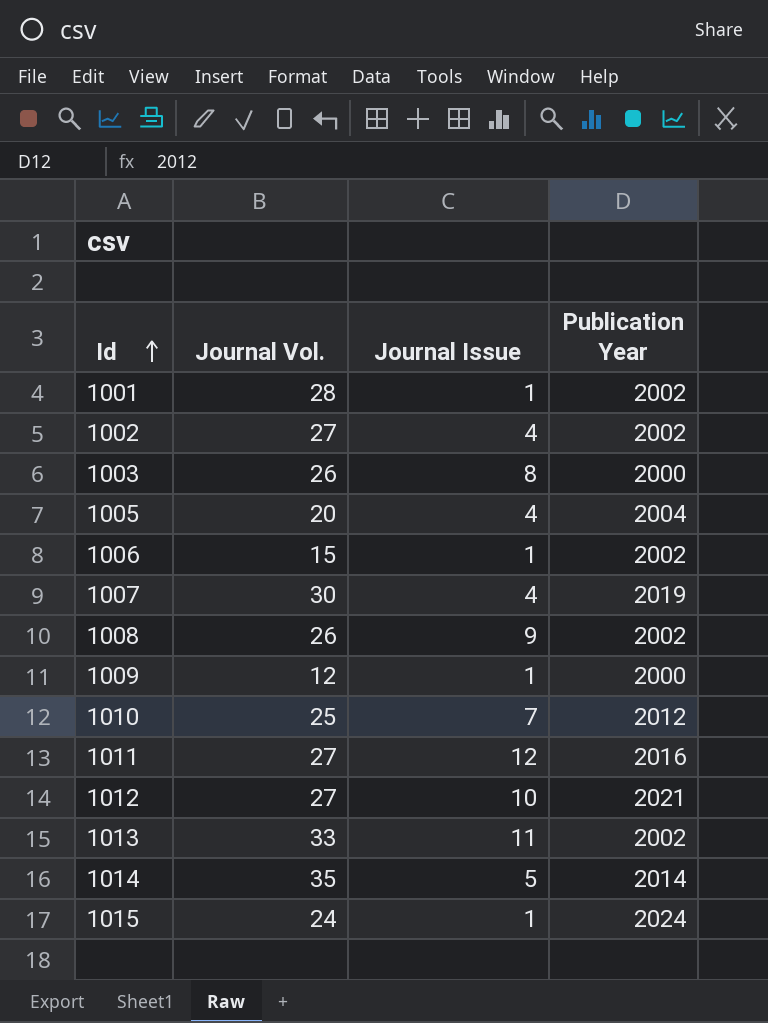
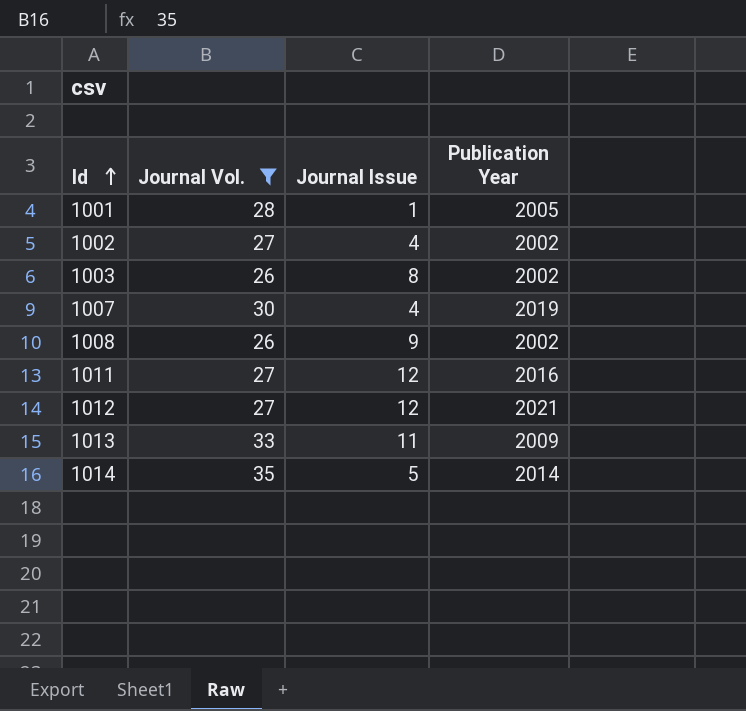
filter: none -> Journal Vol. >= 26
1001 | Publication Year: 2002 -> 2005
1003 | Publication Year: 2000 -> 2002
1012 | Journal Issue: 10 -> 12
1013 | Publication Year: 2002 -> 2009

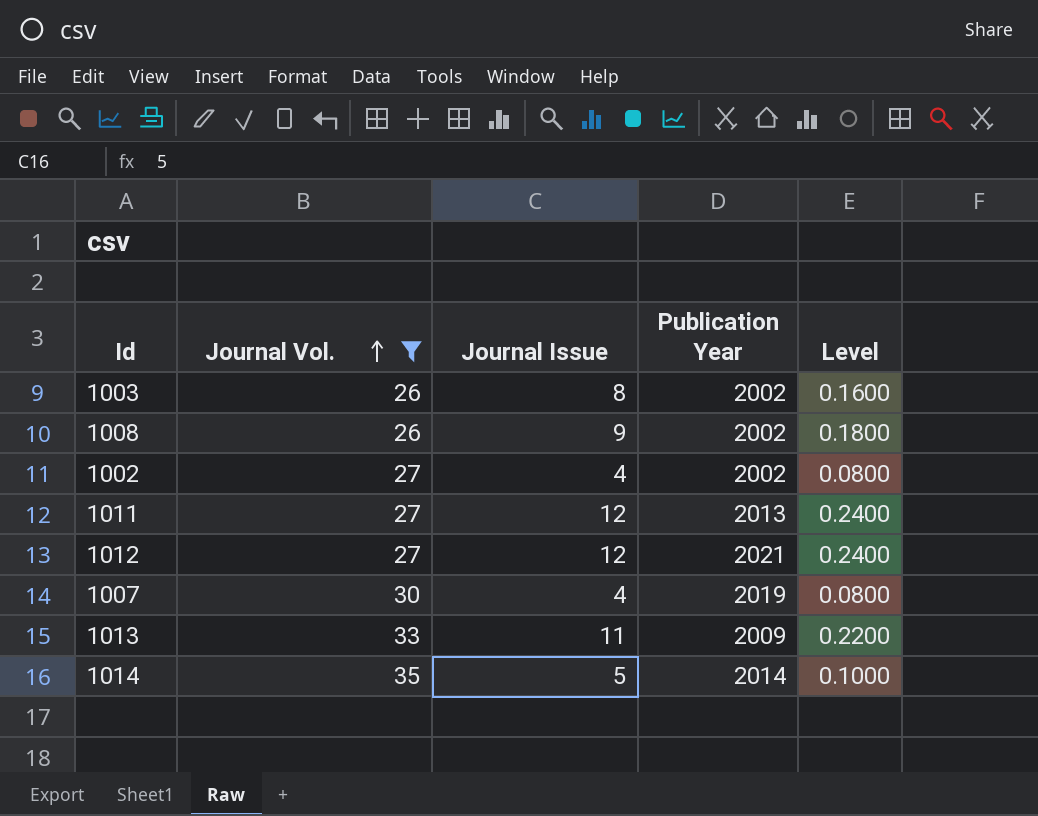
row order: Id ascending -> Journal Vol. ascending
column Level | formula: none -> [Journal Issue] * 0.02
row 1001: 28 | 1 | 2005 -> none
1011 | Publication Year: 2016 -> 2013

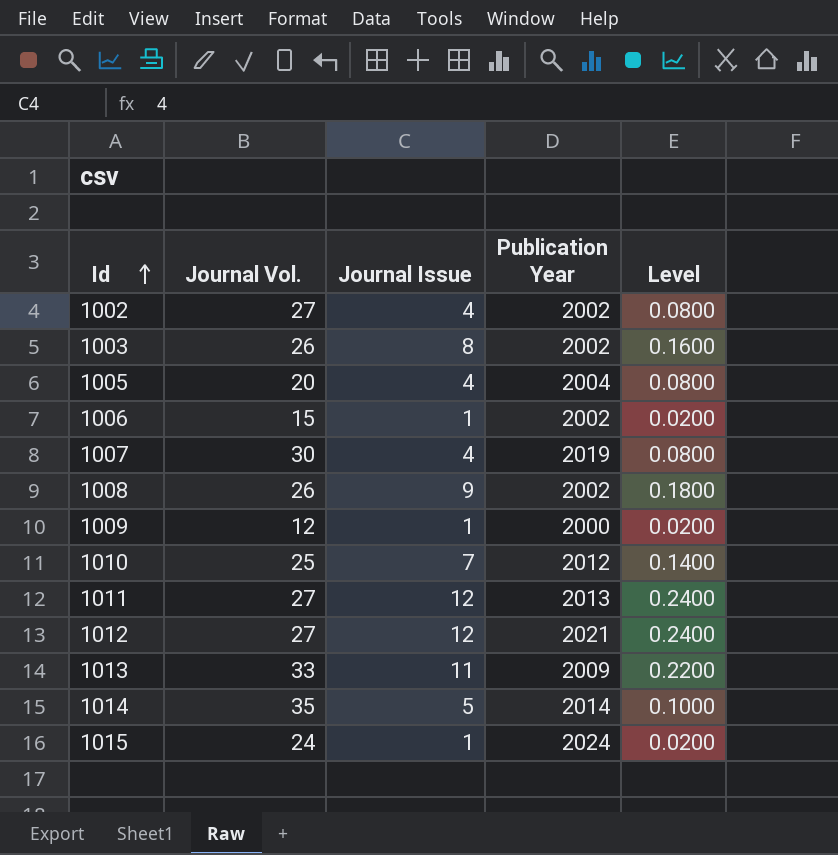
filter: Journal Vol. >= 26 -> none
row order: Journal Vol. ascending -> Id ascending

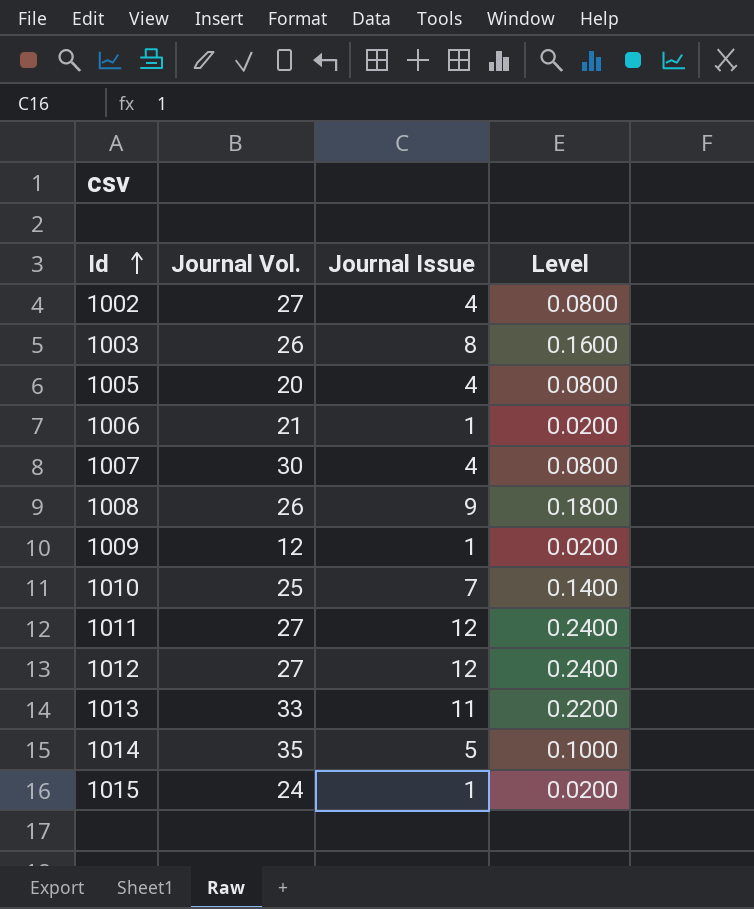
column Publication Year | position: 4 -> none
1006 | Journal Vol.: 15 -> 21

